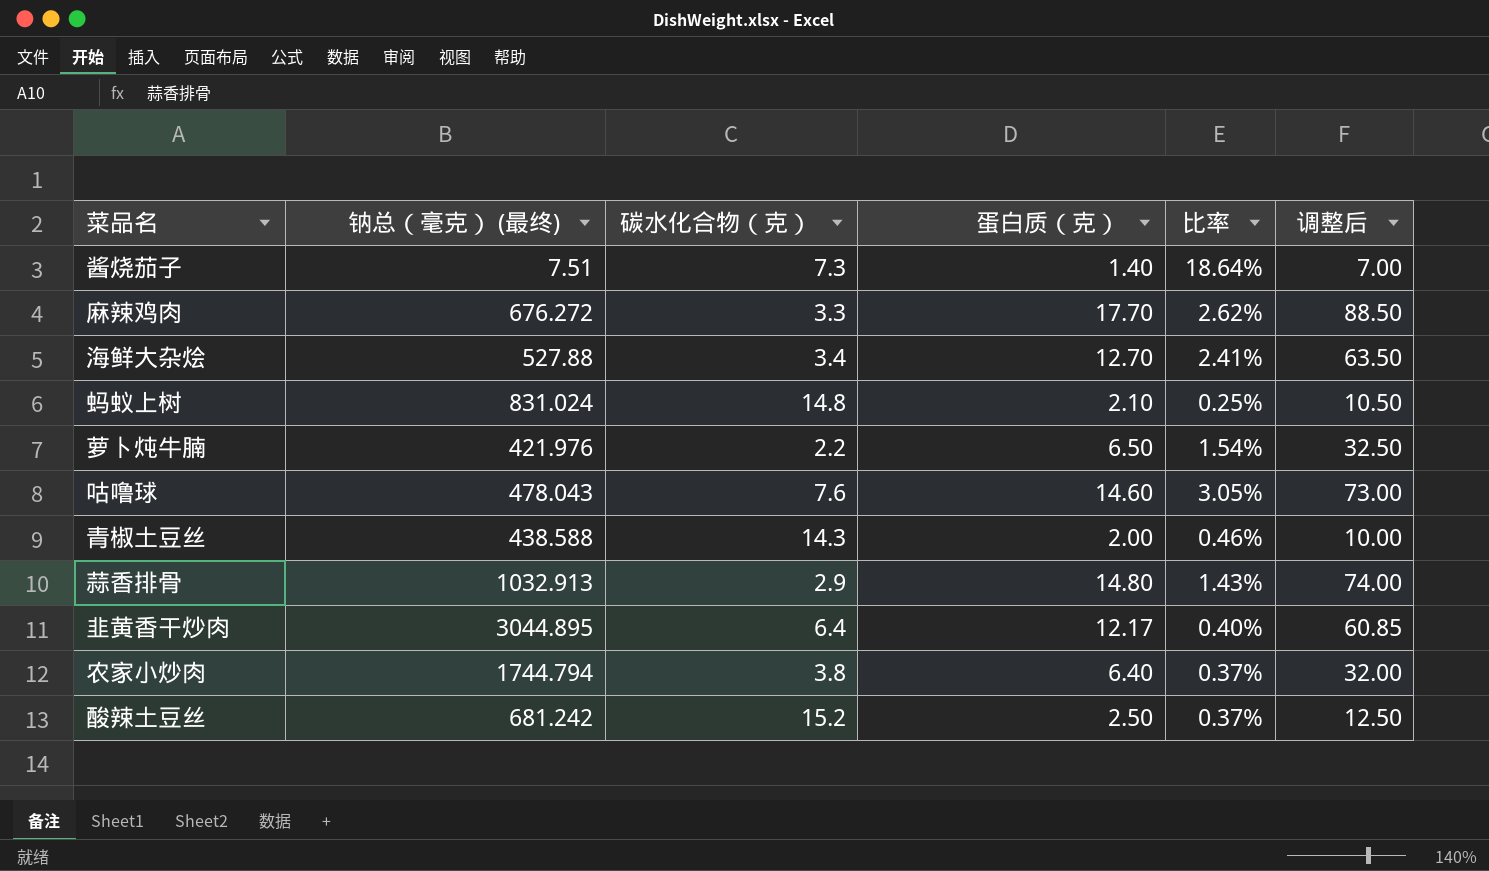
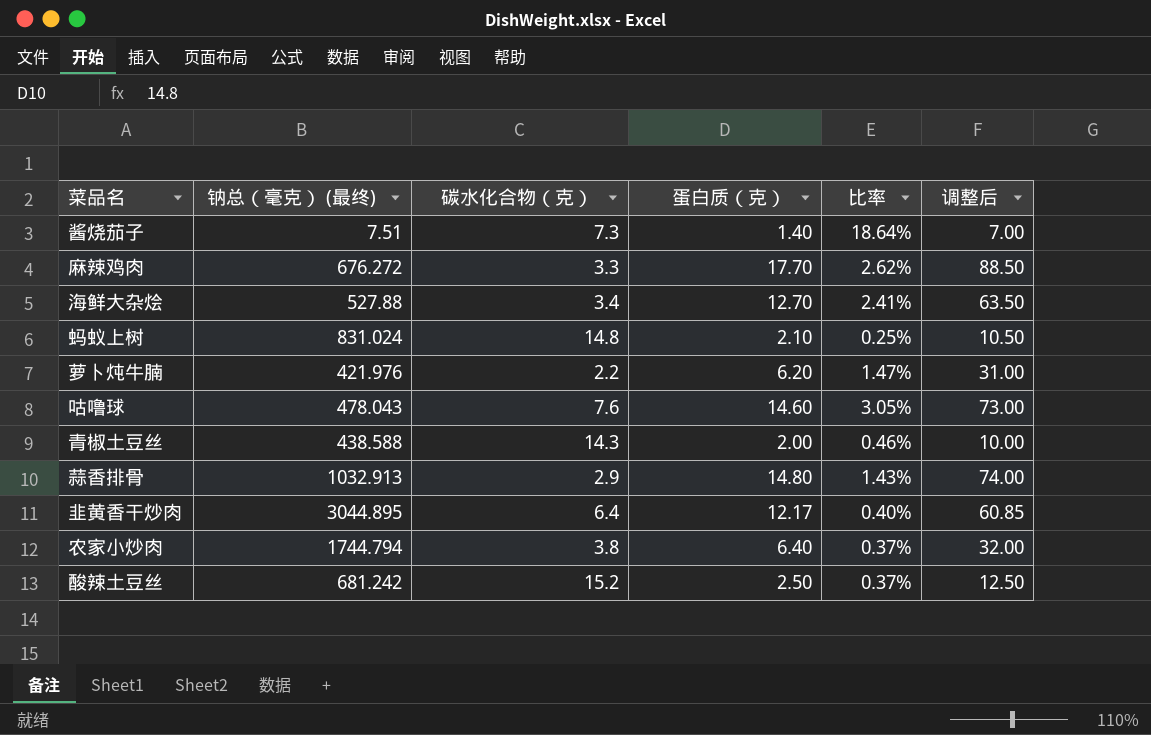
萝卜炖牛腩 | 蛋白质（克）: 6.50 -> 6.20
萝卜炖牛腩 | 比率: 1.54% -> 1.47%
萝卜炖牛腩 | 调整后: 32.50 -> 31.00

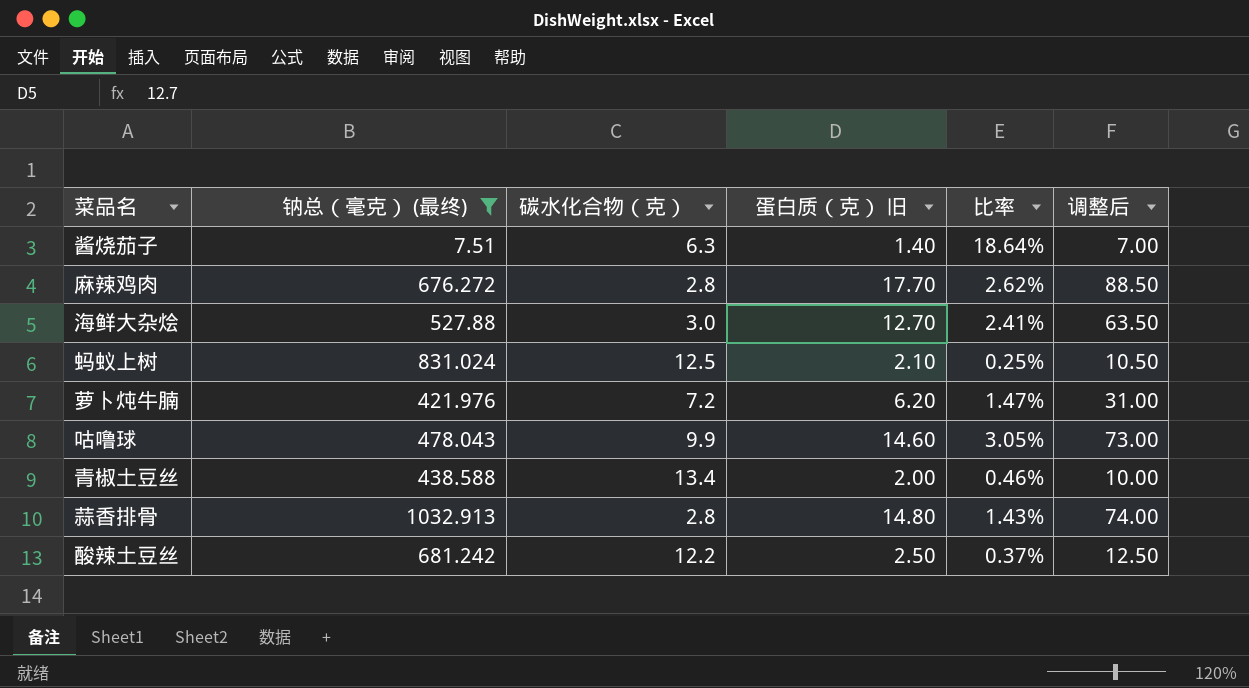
filter: none -> 钠总（毫克） (最终) <= 1032.913
column name: 蛋白质（克） -> 蛋白质（克） 旧
酱烧茄子 | 碳水化合物（克）: 7.3 -> 6.3
麻辣鸡肉 | 碳水化合物（克）: 3.3 -> 2.8
海鲜大杂烩 | 碳水化合物（克）: 3.4 -> 3.0
蚂蚁上树 | 碳水化合物（克）: 14.8 -> 12.5
萝卜炖牛腩 | 碳水化合物（克）: 2.2 -> 7.2
咕噜球 | 碳水化合物（克）: 7.6 -> 9.9
青椒土豆丝 | 碳水化合物（克）: 14.3 -> 13.4
蒜香排骨 | 碳水化合物（克）: 2.9 -> 2.8
酸辣土豆丝 | 碳水化合物（克）: 15.2 -> 12.2

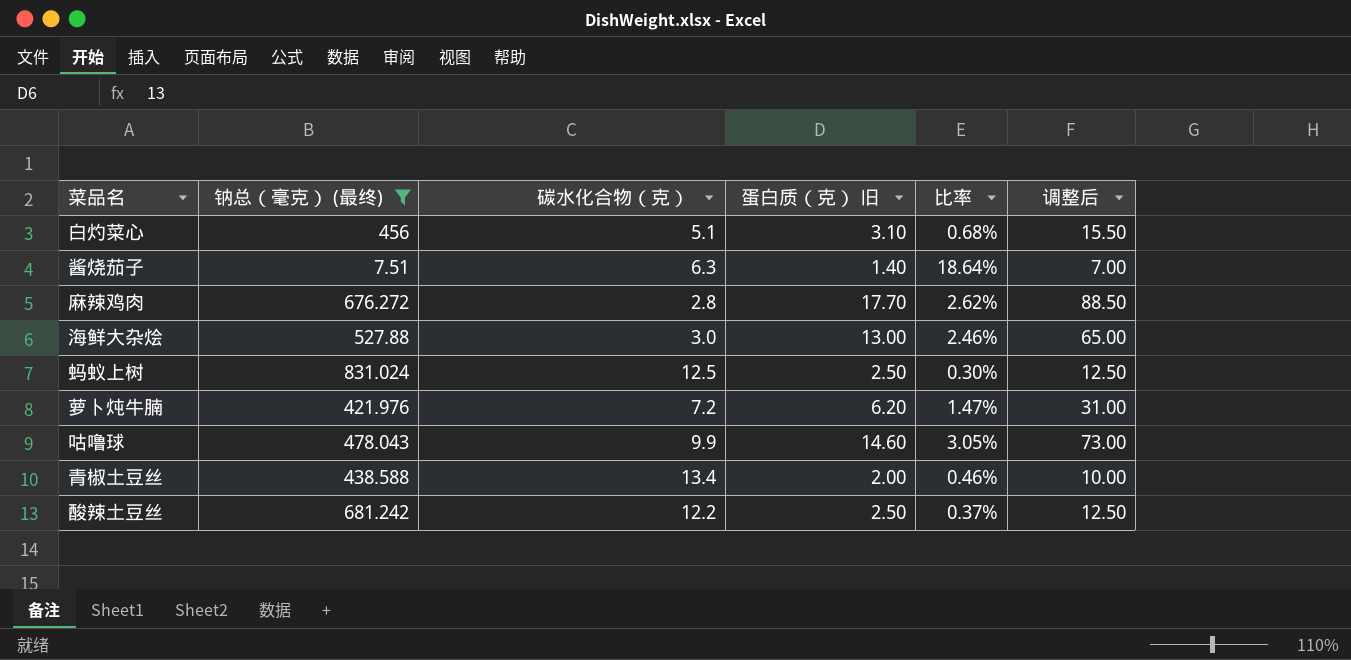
row 蒜香排骨: 1032.913 | 2.8 | 14.80 | 1.43% | 74.00 -> none
row 白灼菜心: none -> 456 | 5.1 | 3.10 | 0.68% | 15.50
海鲜大杂烩 | 蛋白质（克） 旧: 12.70 -> 13.00
海鲜大杂烩 | 比率: 2.41% -> 2.46%
海鲜大杂烩 | 调整后: 63.50 -> 65.00
蚂蚁上树 | 蛋白质（克） 旧: 2.10 -> 2.50
蚂蚁上树 | 比率: 0.25% -> 0.30%
蚂蚁上树 | 调整后: 10.50 -> 12.50

